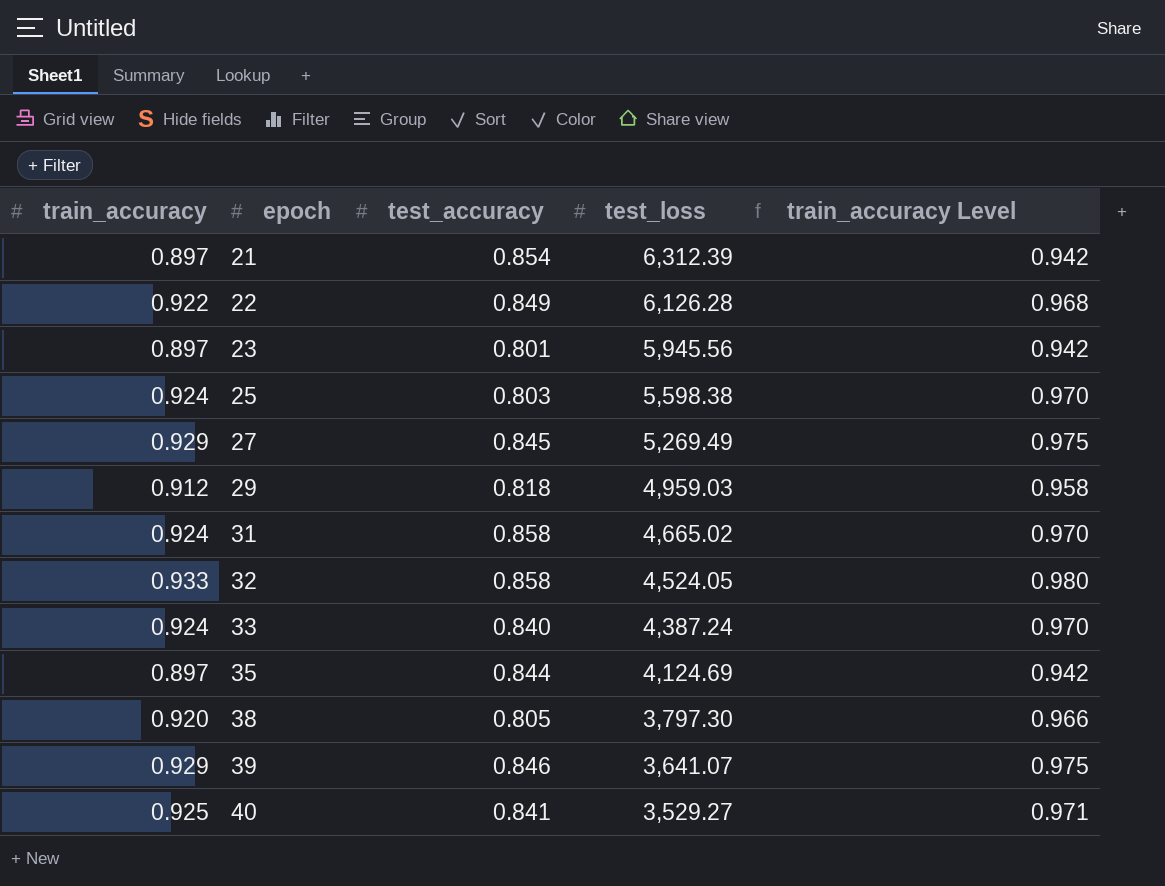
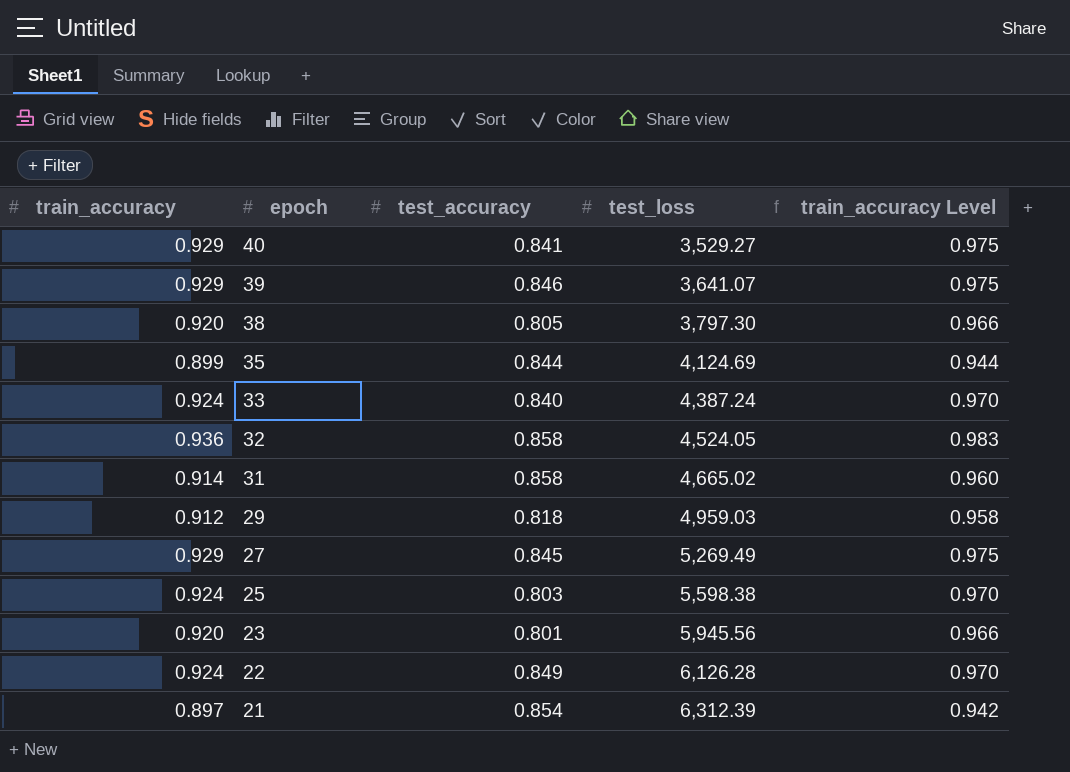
row order: epoch ascending -> epoch descending
40 | train_accuracy: 0.925 -> 0.929
40 | train_accuracy Level: 0.971 -> 0.975
35 | train_accuracy: 0.897 -> 0.899
35 | train_accuracy Level: 0.942 -> 0.944
32 | train_accuracy: 0.933 -> 0.936
32 | train_accuracy Level: 0.980 -> 0.983
31 | train_accuracy: 0.924 -> 0.914
31 | train_accuracy Level: 0.970 -> 0.960
23 | train_accuracy: 0.897 -> 0.920
23 | train_accuracy Level: 0.942 -> 0.966
22 | train_accuracy: 0.922 -> 0.924
22 | train_accuracy Level: 0.968 -> 0.970

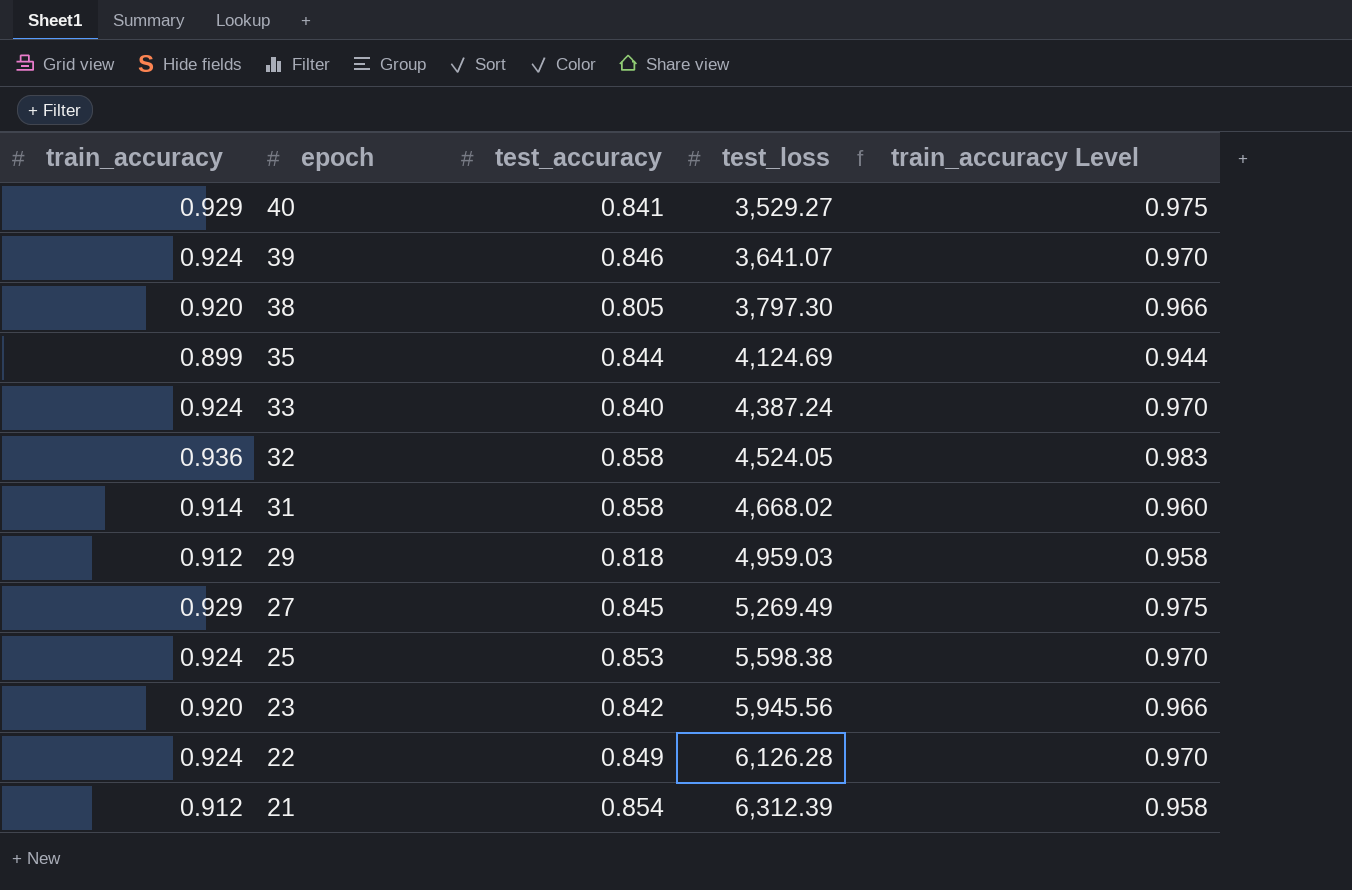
39 | train_accuracy: 0.929 -> 0.924
39 | train_accuracy Level: 0.975 -> 0.970
31 | test_loss: 4,665.02 -> 4,668.02
25 | test_accuracy: 0.803 -> 0.853
23 | test_accuracy: 0.801 -> 0.842
21 | train_accuracy: 0.897 -> 0.912
21 | train_accuracy Level: 0.942 -> 0.958

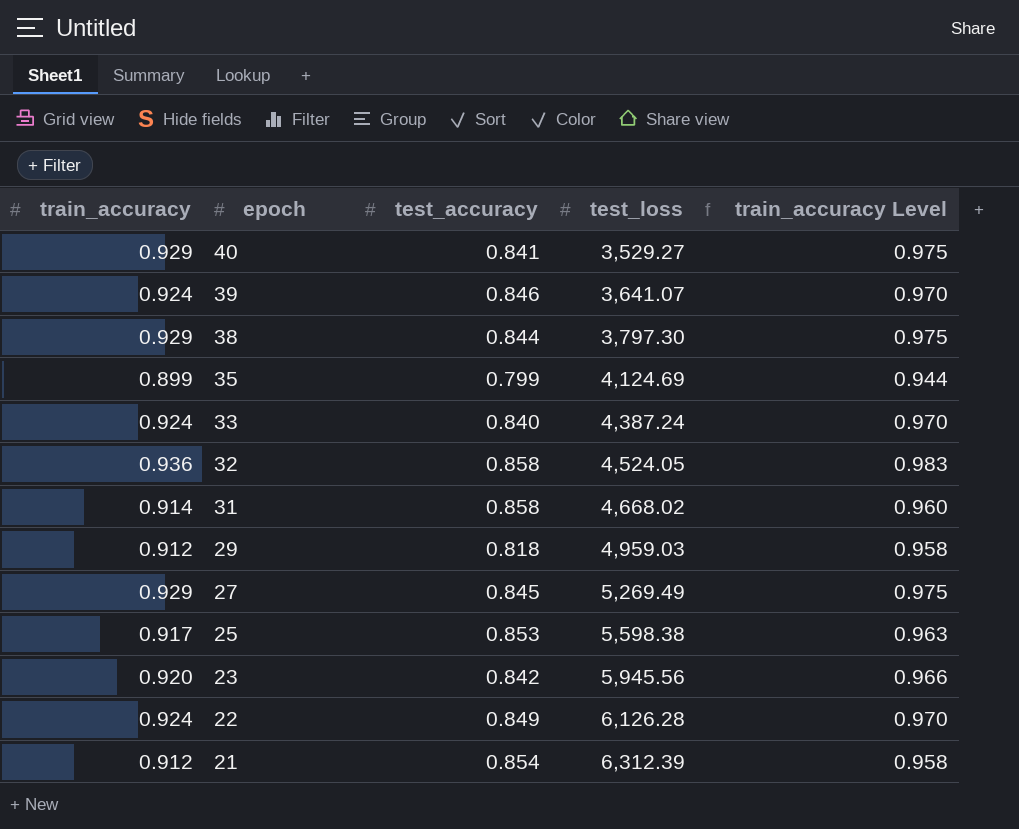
38 | train_accuracy: 0.920 -> 0.929
38 | test_accuracy: 0.805 -> 0.844
38 | train_accuracy Level: 0.966 -> 0.975
35 | test_accuracy: 0.844 -> 0.799
25 | train_accuracy: 0.924 -> 0.917
25 | train_accuracy Level: 0.970 -> 0.963

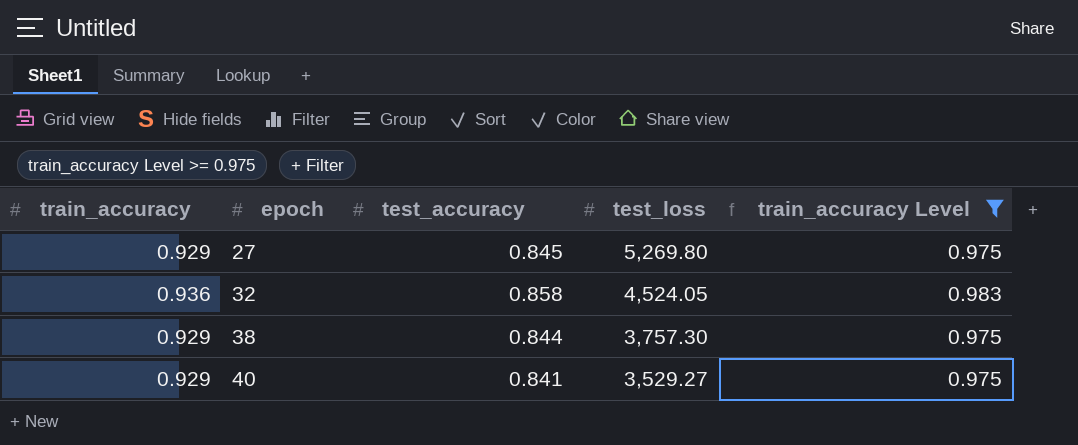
filter: none -> train_accuracy Level >= 0.975
row order: epoch descending -> epoch ascending
27 | test_loss: 5,269.49 -> 5,269.80
38 | test_loss: 3,797.30 -> 3,757.30

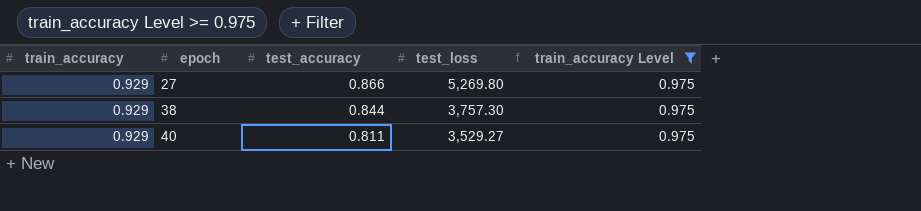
row 32: 0.936 | 0.858 | 4,524.05 | 0.983 -> none
27 | test_accuracy: 0.845 -> 0.866
40 | test_accuracy: 0.841 -> 0.811

